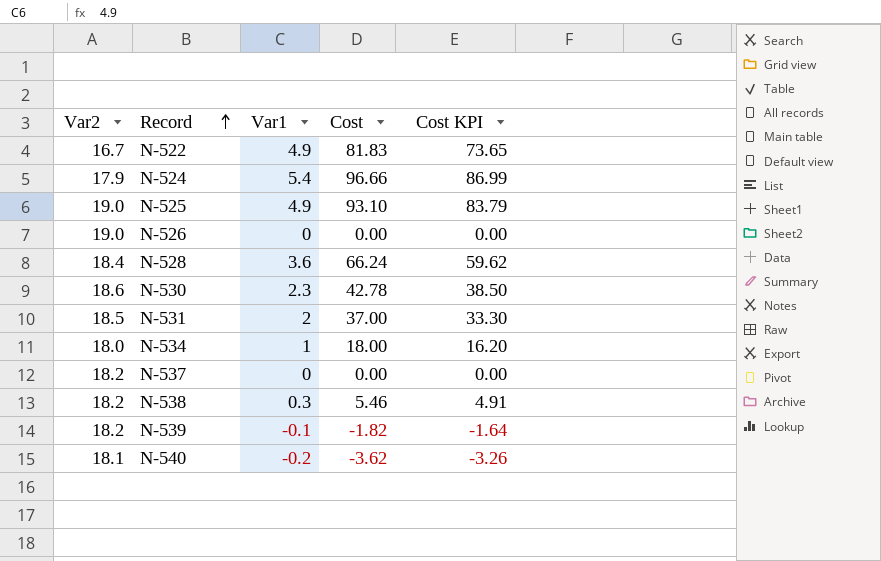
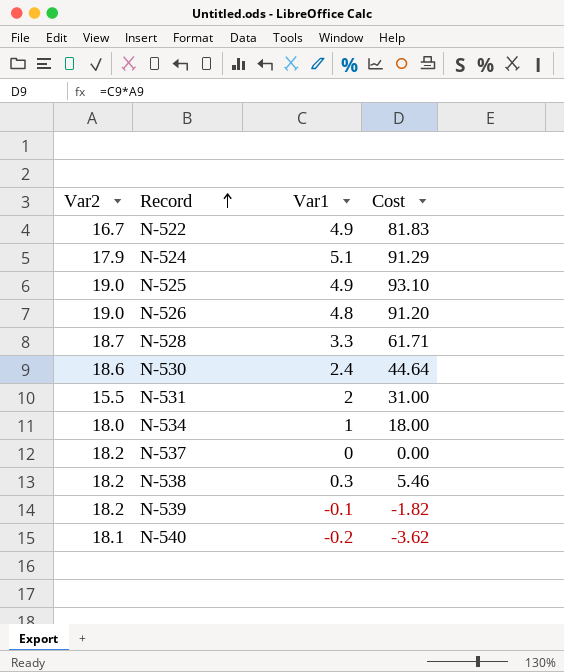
column Cost KPI | formula: [Cost] * 0.9 -> none
N-524 | Var1: 5.4 -> 5.1
N-524 | Cost: 96.66 -> 91.29
N-526 | Var1: 0 -> 4.8
N-526 | Cost: 0.00 -> 91.20
N-528 | Var2: 18.4 -> 18.7
N-528 | Var1: 3.6 -> 3.3
N-528 | Cost: 66.24 -> 61.71
N-530 | Var1: 2.3 -> 2.4
N-530 | Cost: 42.78 -> 44.64
N-531 | Var2: 18.5 -> 15.5
N-531 | Cost: 37.00 -> 31.00

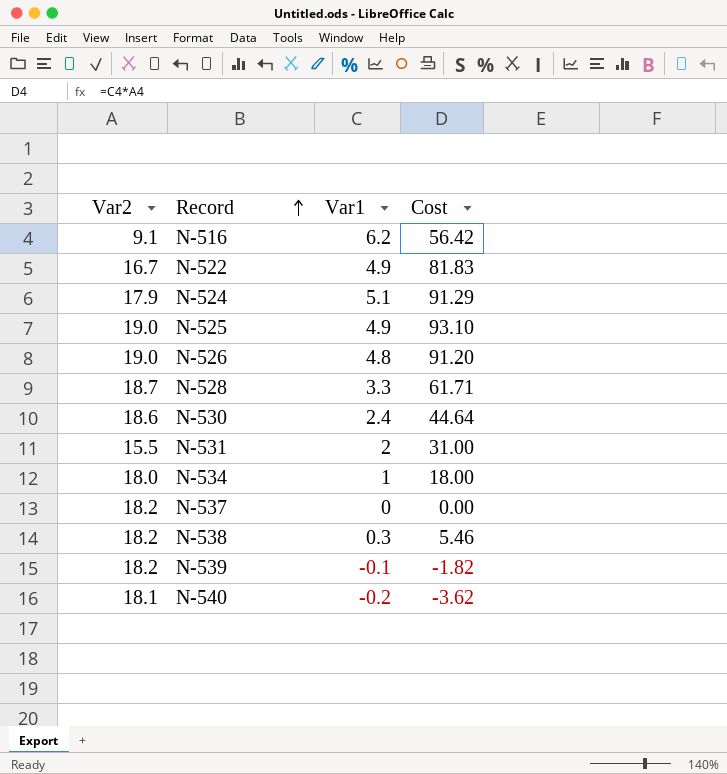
row N-516: none -> 9.1 | 6.2 | 56.42

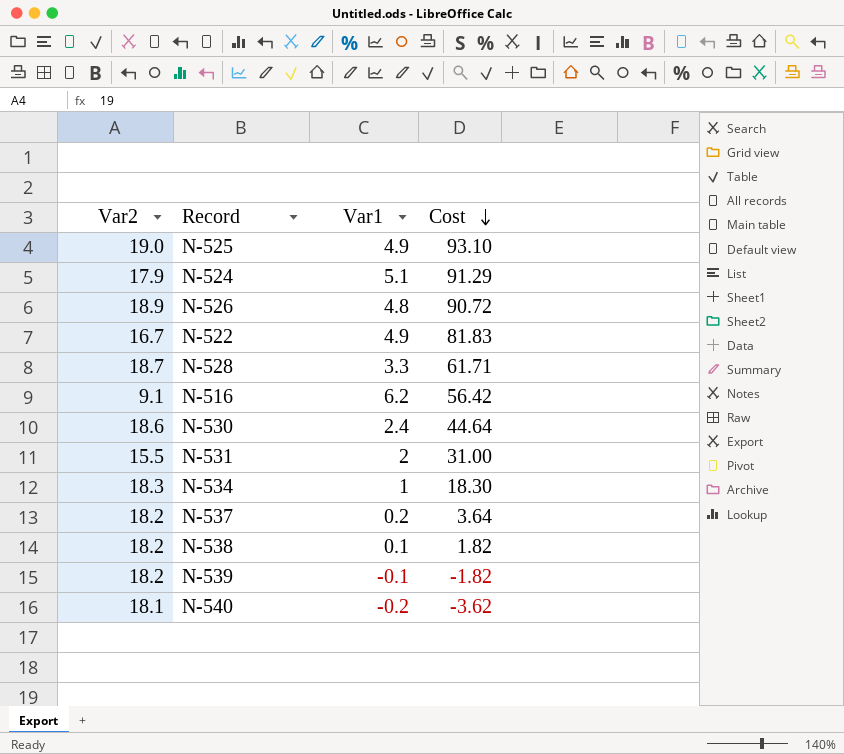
row order: Record ascending -> Cost descending
N-526 | Var2: 19.0 -> 18.9
N-526 | Cost: 91.20 -> 90.72
N-534 | Var2: 18.0 -> 18.3
N-534 | Cost: 18.00 -> 18.30
N-537 | Var1: 0 -> 0.2
N-537 | Cost: 0.00 -> 3.64
N-538 | Var1: 0.3 -> 0.1
N-538 | Cost: 5.46 -> 1.82

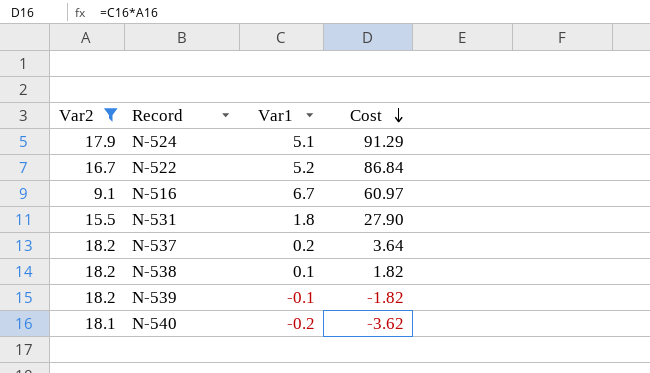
filter: none -> Var2 <= 18.2
N-522 | Var1: 4.9 -> 5.2
N-522 | Cost: 81.83 -> 86.84
N-516 | Var1: 6.2 -> 6.7
N-516 | Cost: 56.42 -> 60.97
N-531 | Var1: 2 -> 1.8
N-531 | Cost: 31.00 -> 27.90

